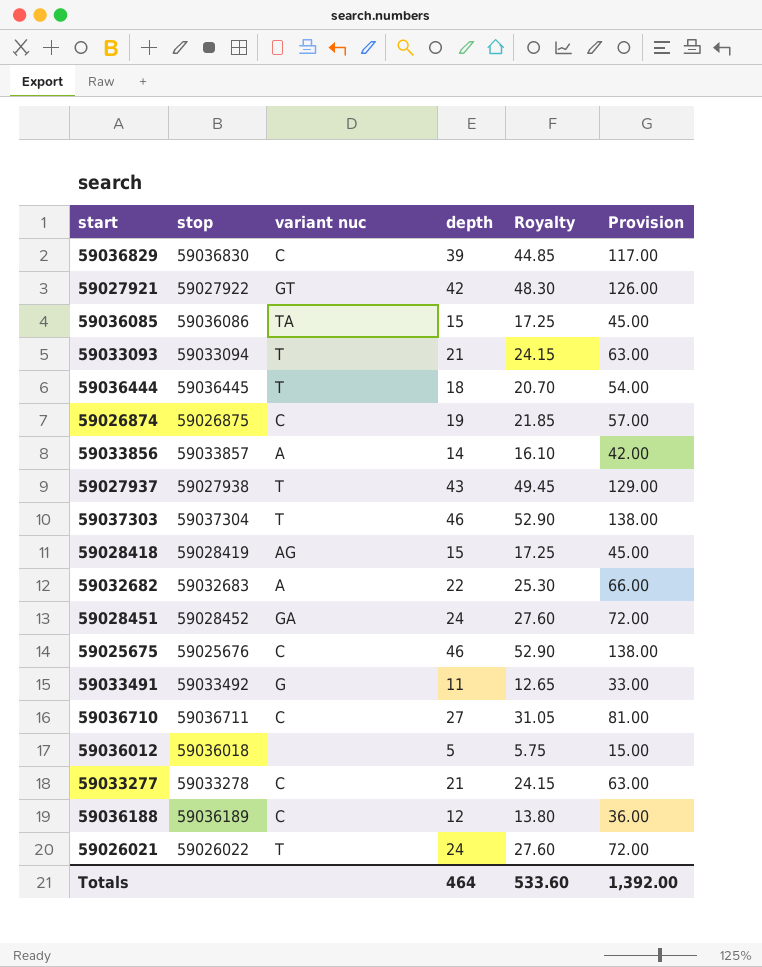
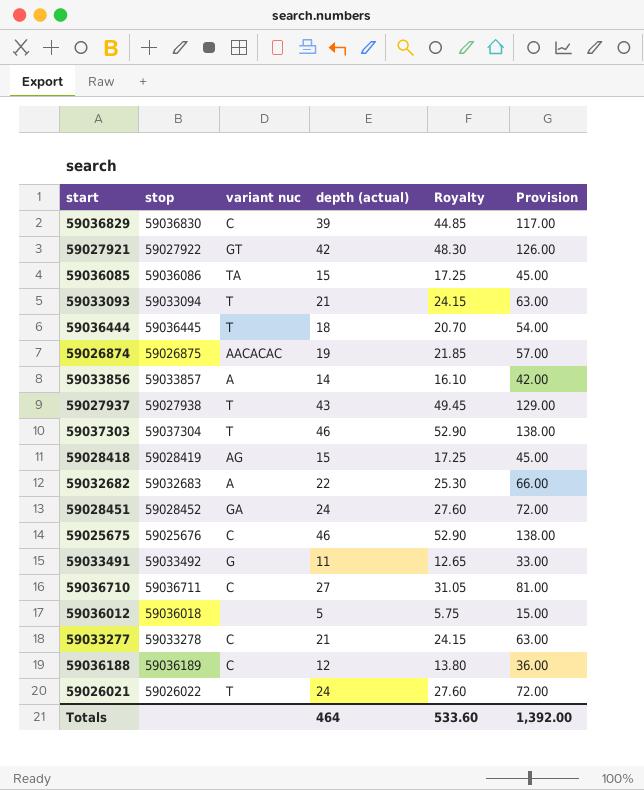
column name: depth -> depth (actual)
59026874 | variant nuc: C -> AACACAC

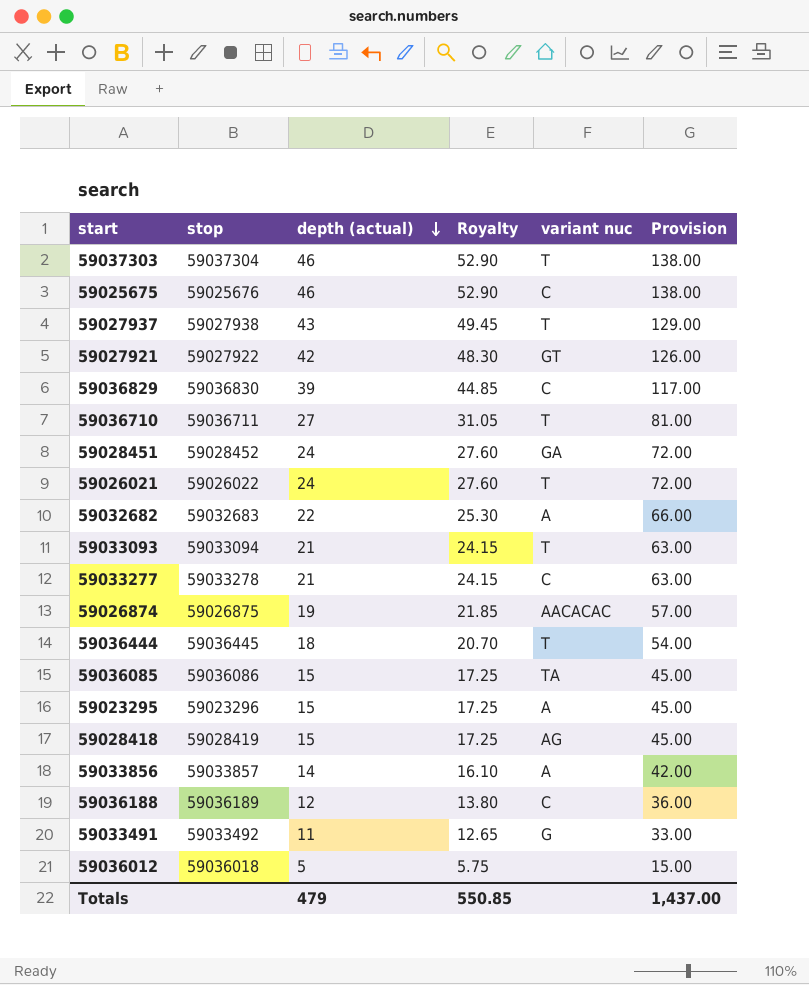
row order: none -> depth (actual) descending
column variant nuc | position: 3 -> 5
59036710 | variant nuc: C -> T
row 59023295: none -> 59023296 | 15 | 17.25 | A | 45.00
Totals | depth (actual): 464 -> 479
Totals | Royalty: 533.60 -> 550.85
Totals | Provision: 1,392.00 -> 1,437.00

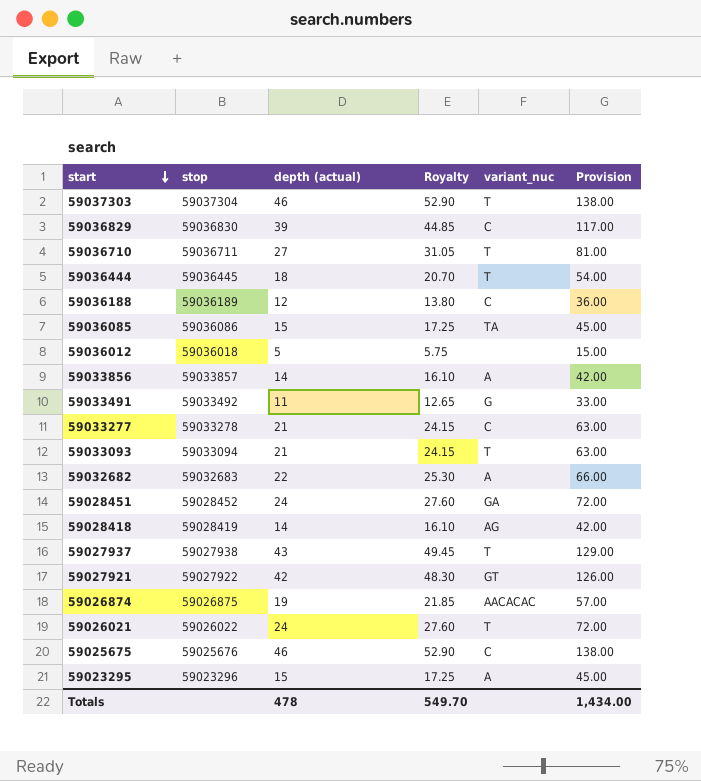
row order: depth (actual) descending -> start descending
column name: variant nuc -> variant_nuc
59028418 | depth (actual): 15 -> 14
59028418 | Royalty: 17.25 -> 16.10
59028418 | Provision: 45.00 -> 42.00
Totals | depth (actual): 479 -> 478
Totals | Royalty: 550.85 -> 549.70
Totals | Provision: 1,437.00 -> 1,434.00

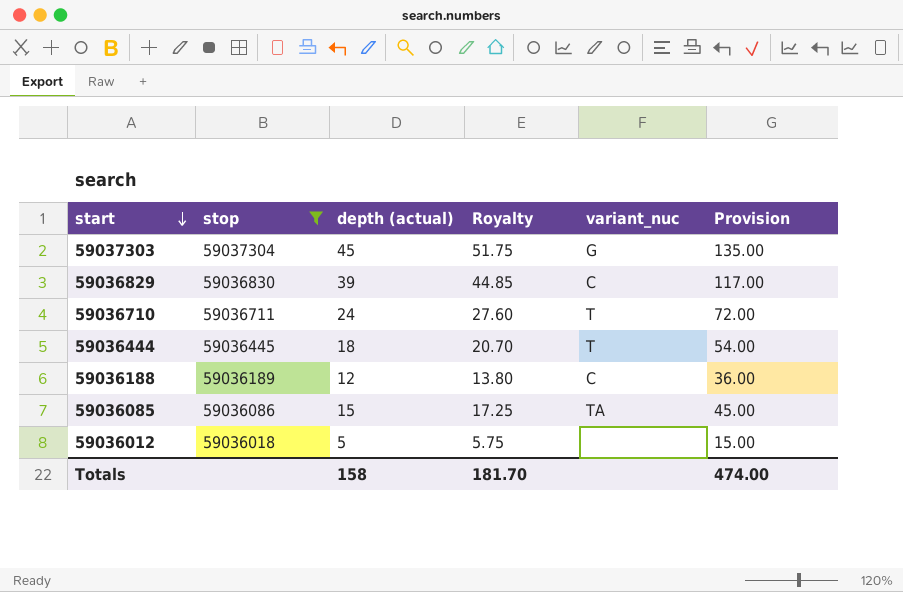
filter: none -> stop >= 59036018
59037303 | depth (actual): 46 -> 45
59037303 | Royalty: 52.90 -> 51.75
59037303 | variant_nuc: T -> G
59037303 | Provision: 138.00 -> 135.00
59036710 | depth (actual): 27 -> 24
59036710 | Royalty: 31.05 -> 27.60
59036710 | Provision: 81.00 -> 72.00
Totals | depth (actual): 478 -> 158
Totals | Royalty: 549.70 -> 181.70
Totals | Provision: 1,434.00 -> 474.00

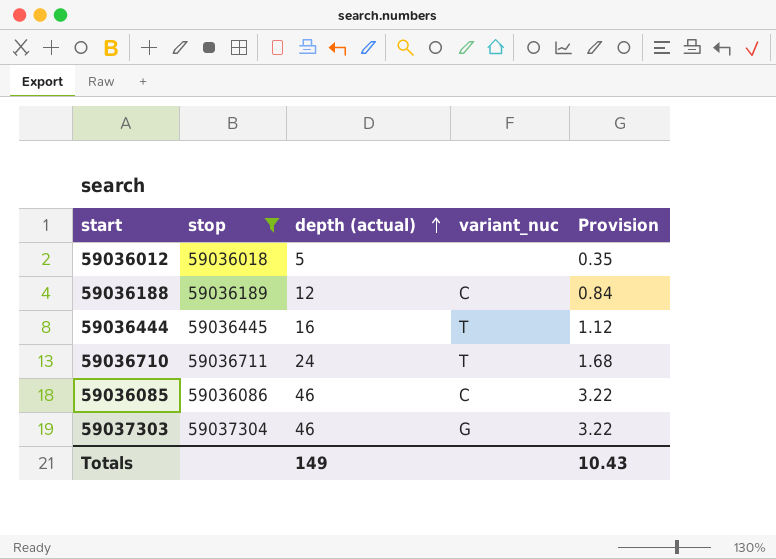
row order: start descending -> depth (actual) ascending
column Royalty | formula: [depth (actual)] * 1.15 -> none
column Provision | formula: [depth (actual)] * 3 -> [depth (actual)] * 0.07
row 59036829: 59036830 | 39 | 44.85 | C | 117.00 -> none
59036444 | depth (actual): 18 -> 16
59036085 | depth (actual): 15 -> 46
59036085 | variant_nuc: TA -> C
59037303 | depth (actual): 45 -> 46
Totals | depth (actual): 158 -> 149
Totals | Provision: 474.00 -> 10.43

